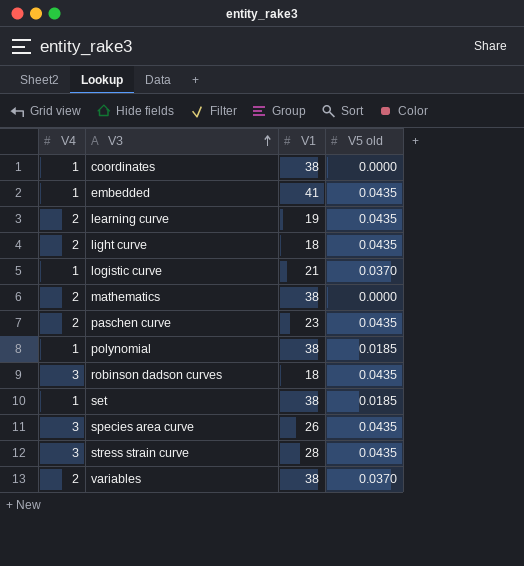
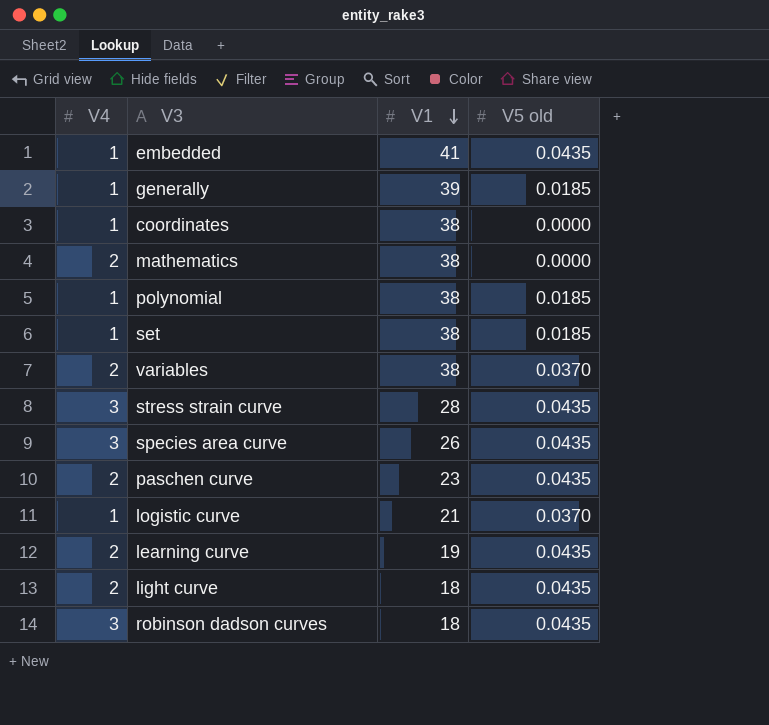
row order: V3 ascending -> V1 descending
row generally: none -> 1 | 39 | 0.0185

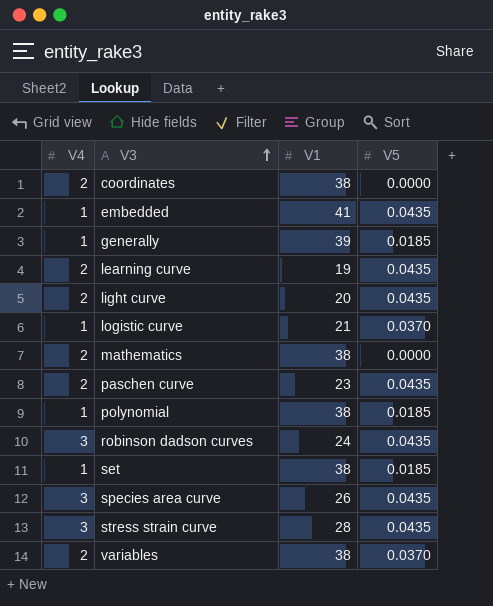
row order: V1 descending -> V3 ascending
column name: V5 old -> V5
coordinates | V4: 1 -> 2
light curve | V1: 18 -> 20
robinson dadson curves | V1: 18 -> 24

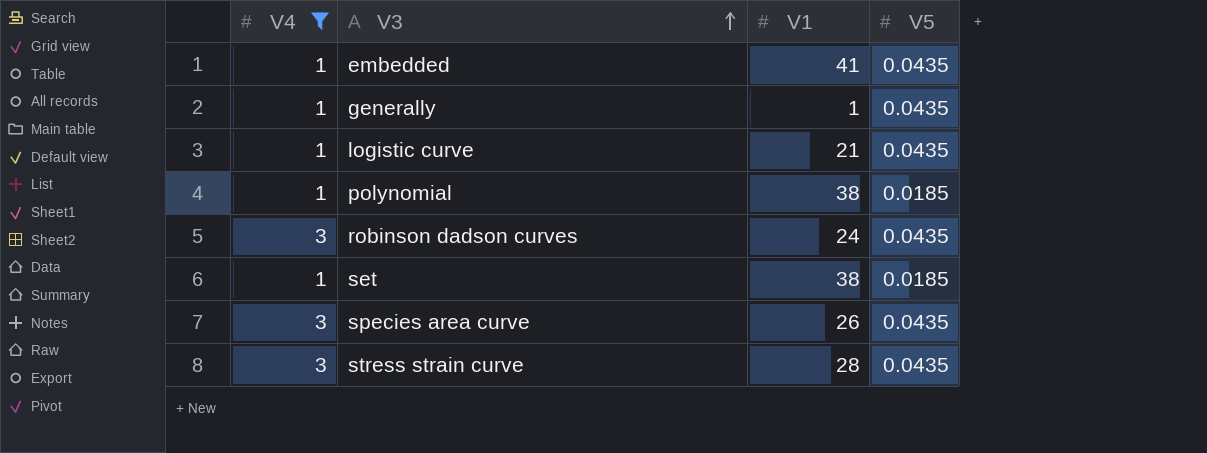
filter: none -> V4 != 2
generally | V1: 39 -> 1
generally | V5: 0.0185 -> 0.0435
logistic curve | V5: 0.0370 -> 0.0435

